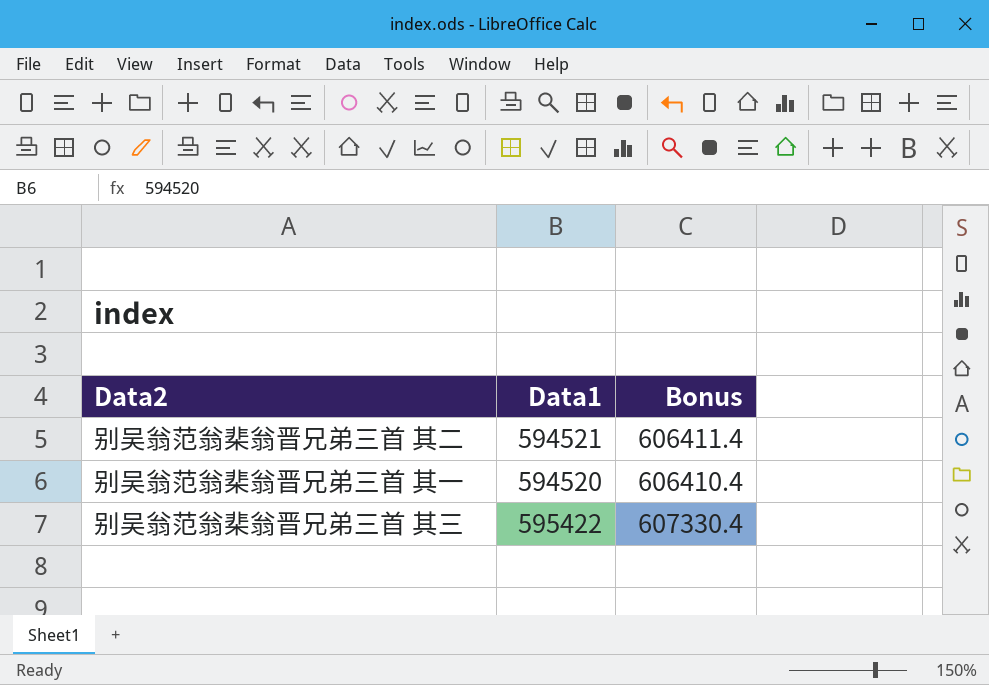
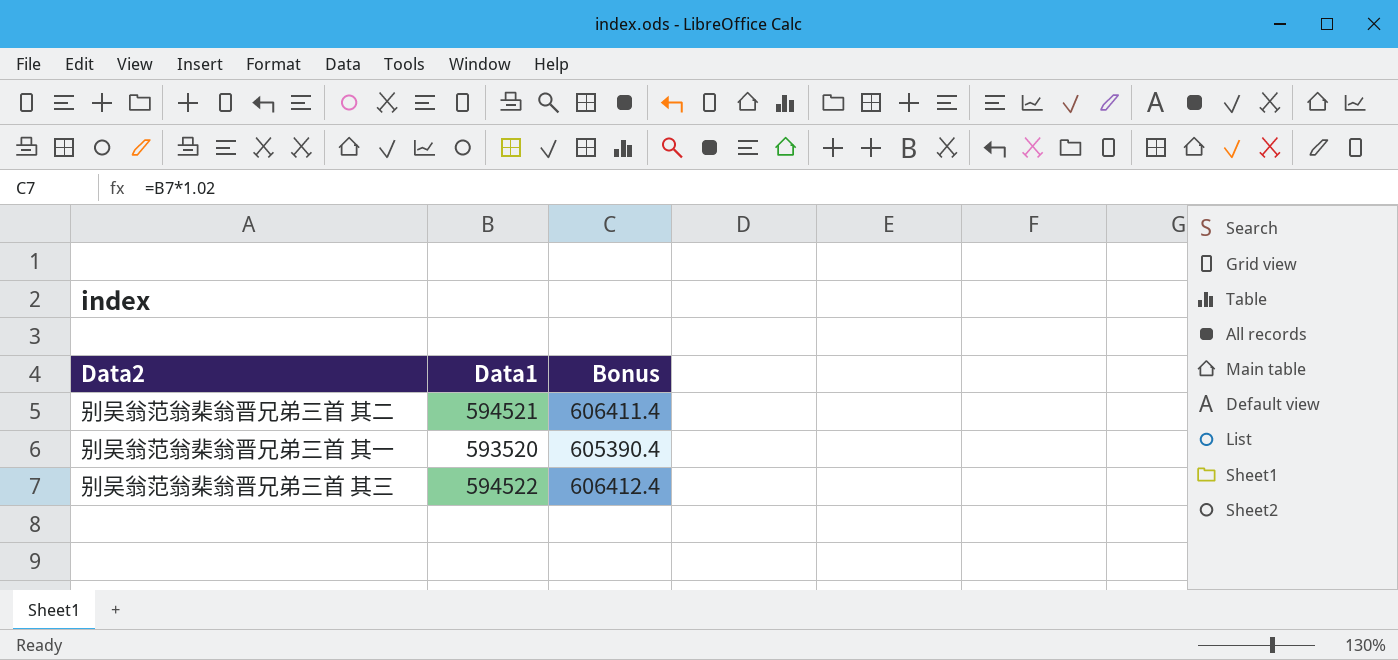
别吴翁范翁棐翁晋兄弟三首 其一 | Data1: 594520 -> 593520
别吴翁范翁棐翁晋兄弟三首 其一 | Bonus: 606410.4 -> 605390.4
别吴翁范翁棐翁晋兄弟三首 其三 | Data1: 595422 -> 594522
别吴翁范翁棐翁晋兄弟三首 其三 | Bonus: 607330.4 -> 606412.4

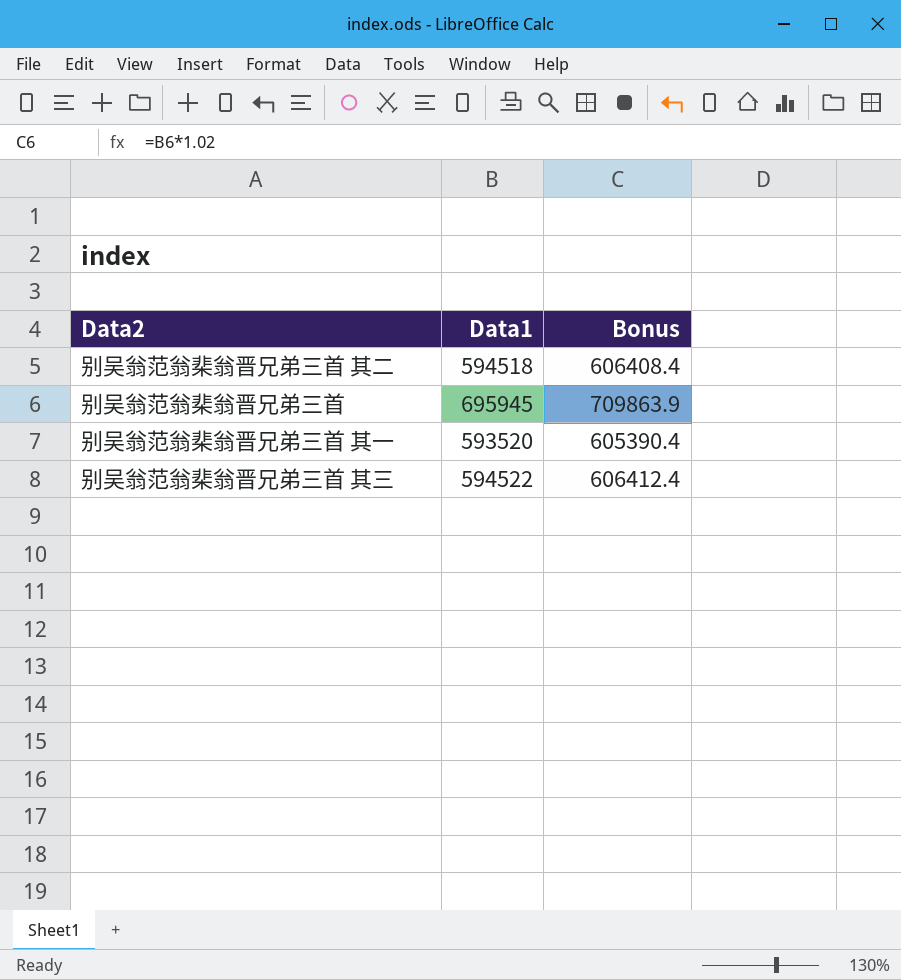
别吴翁范翁棐翁晋兄弟三首 其二 | Data1: 594521 -> 594518
别吴翁范翁棐翁晋兄弟三首 其二 | Bonus: 606411.4 -> 606408.4
row 别吴翁范翁棐翁晋兄弟三首: none -> 695945 | 709863.9

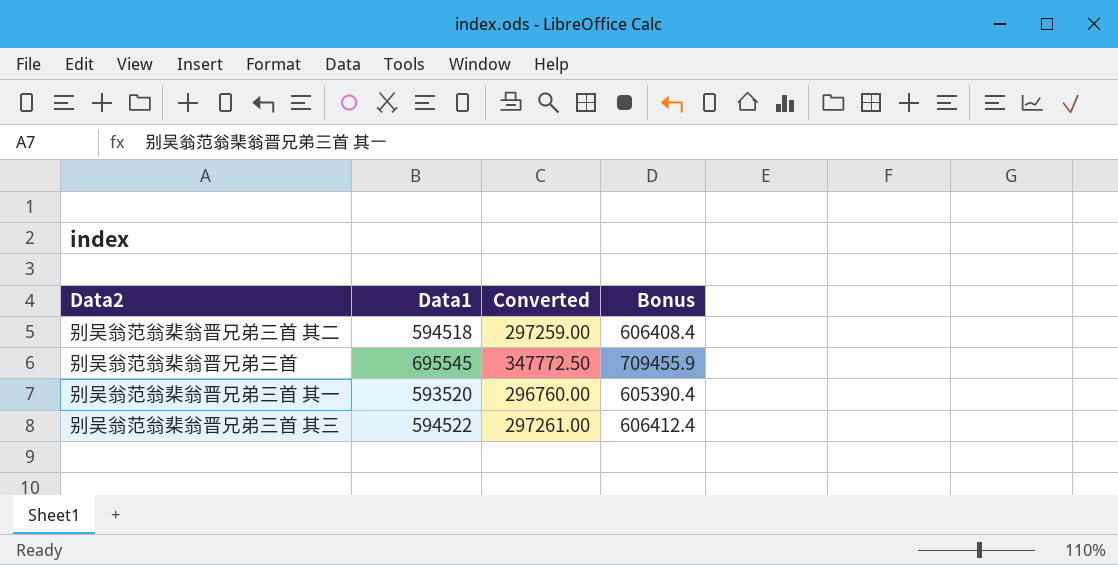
column Converted | formula: none -> [Data1] * 0.5
别吴翁范翁棐翁晋兄弟三首 | Data1: 695945 -> 695545
别吴翁范翁棐翁晋兄弟三首 | Bonus: 709863.9 -> 709455.9

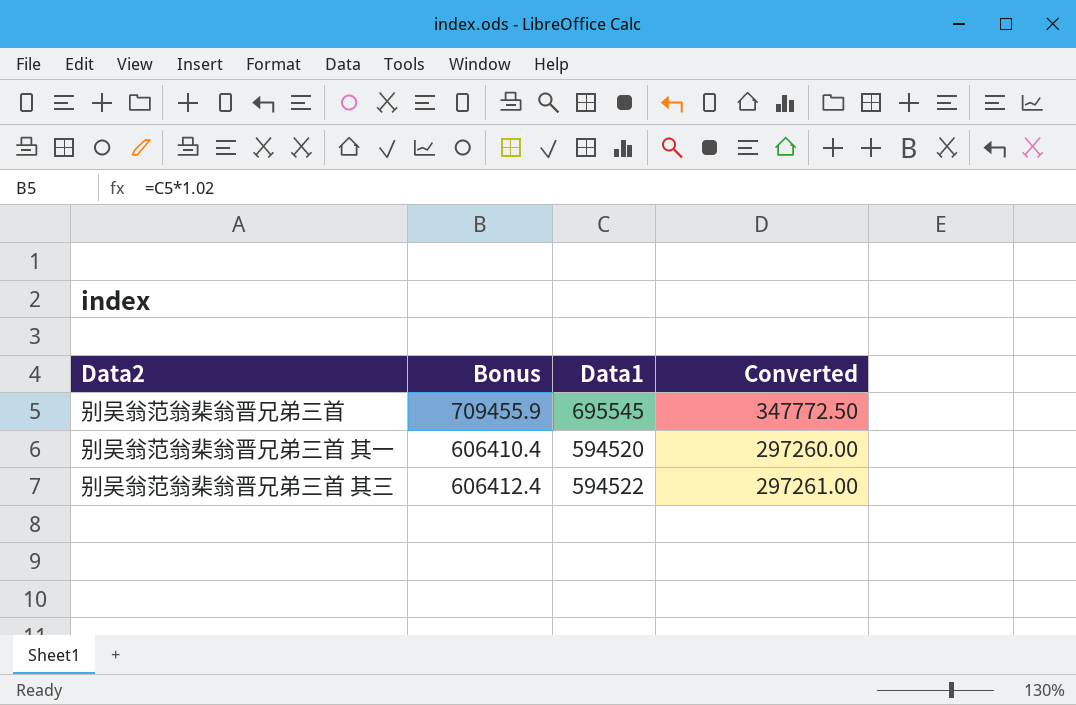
column Bonus | position: 4 -> 2
row 别吴翁范翁棐翁晋兄弟三首 其二: 594518 | 297259.00 | 606408.4 -> none
别吴翁范翁棐翁晋兄弟三首 其一 | Bonus: 605390.4 -> 606410.4
别吴翁范翁棐翁晋兄弟三首 其一 | Data1: 593520 -> 594520
别吴翁范翁棐翁晋兄弟三首 其一 | Converted: 296760.00 -> 297260.00

